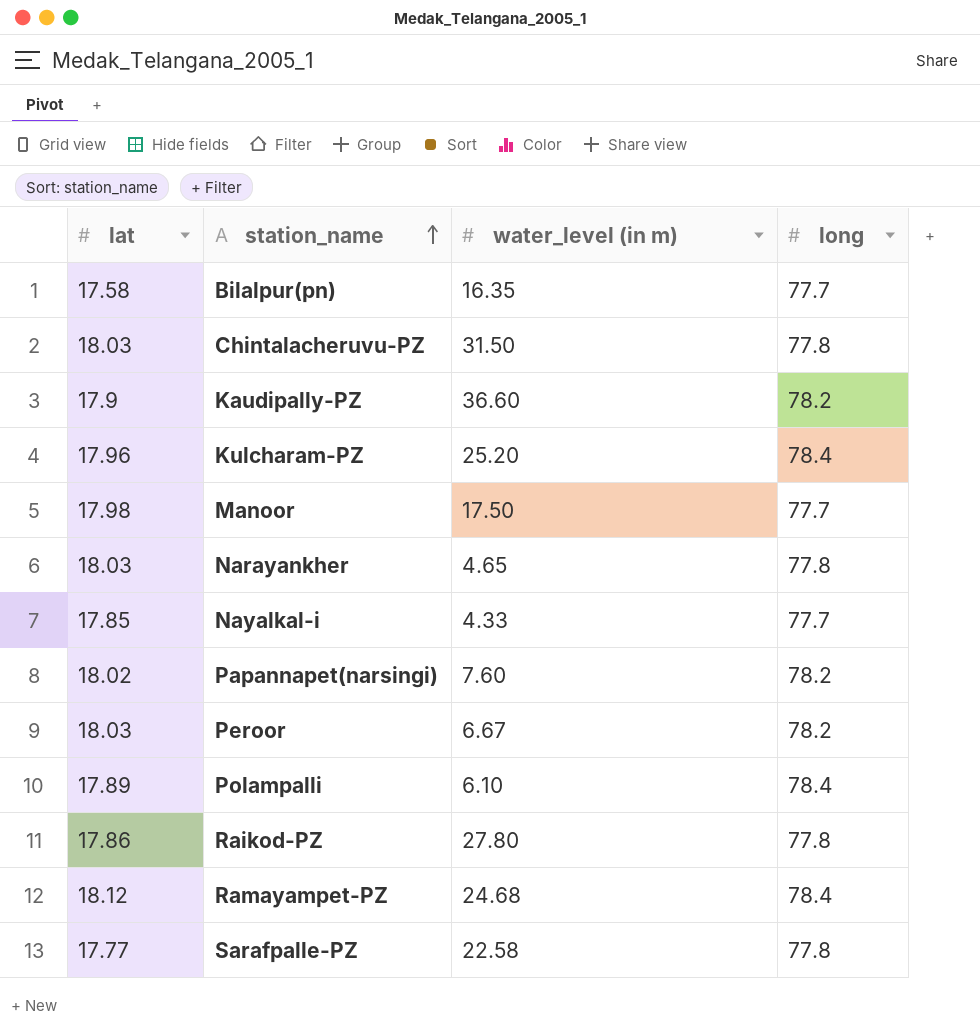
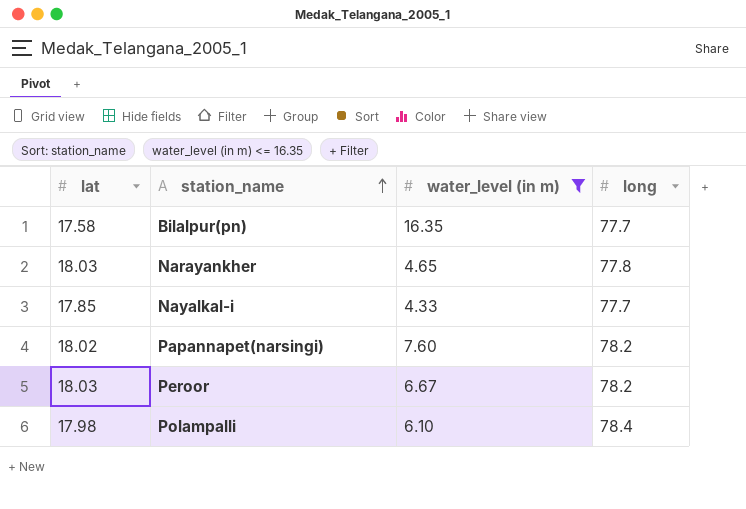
filter: none -> water_level (in m) <= 16.35
Polampalli | lat: 17.89 -> 17.98

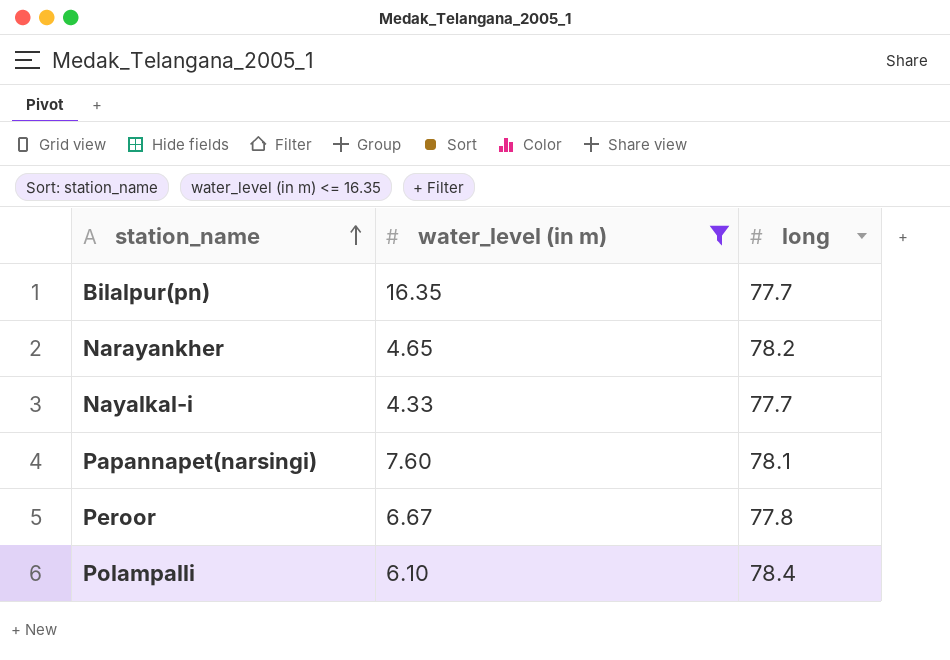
column lat | position: 1 -> none
Narayankher | long: 77.8 -> 78.2
Papannapet(narsingi) | long: 78.2 -> 78.1
Peroor | long: 78.2 -> 77.8

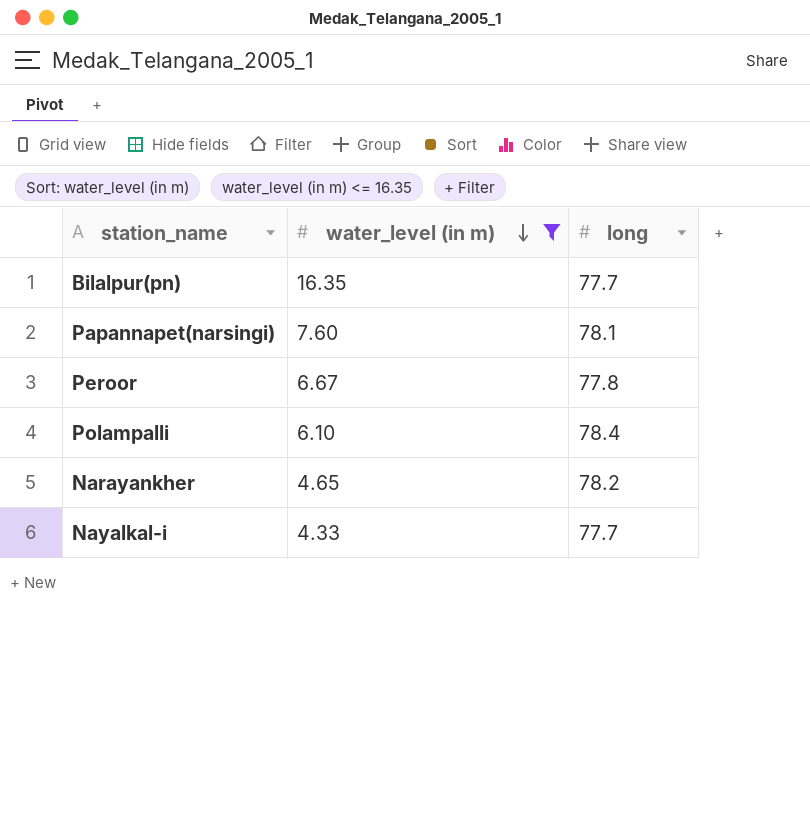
row order: station_name ascending -> water_level (in m) descending

